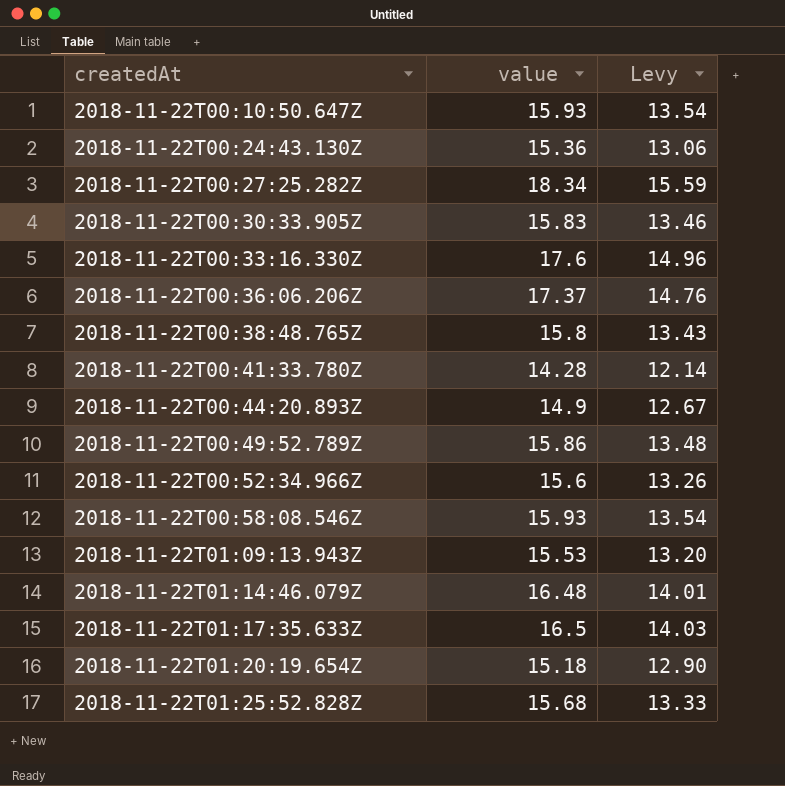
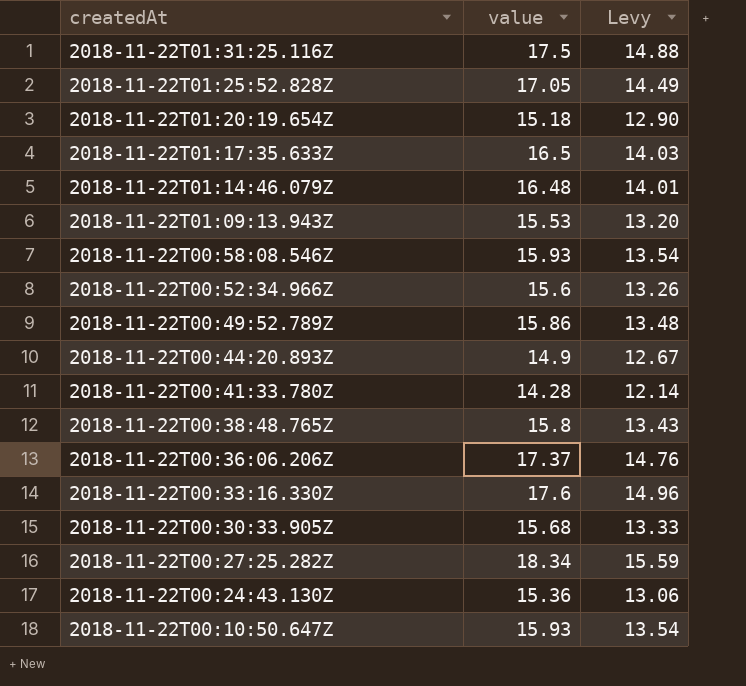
row order: createdAt ascending -> createdAt descending
row 2018-11-22T01:31:25.116Z: none -> 17.5 | 14.88
2018-11-22T01:25:52.828Z | value: 15.68 -> 17.05
2018-11-22T01:25:52.828Z | Levy: 13.33 -> 14.49
2018-11-22T00:30:33.905Z | value: 15.83 -> 15.68
2018-11-22T00:30:33.905Z | Levy: 13.46 -> 13.33

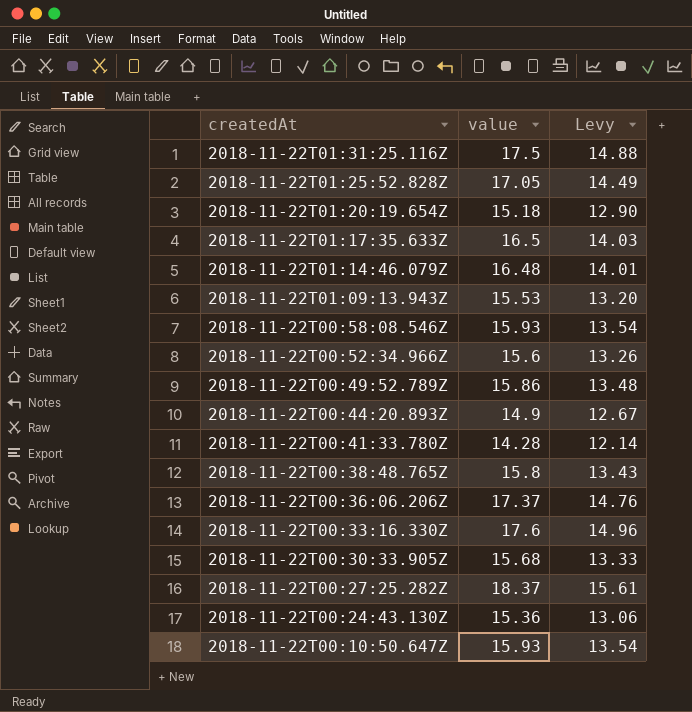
2018-11-22T00:27:25.282Z | value: 18.34 -> 18.37
2018-11-22T00:27:25.282Z | Levy: 15.59 -> 15.61

